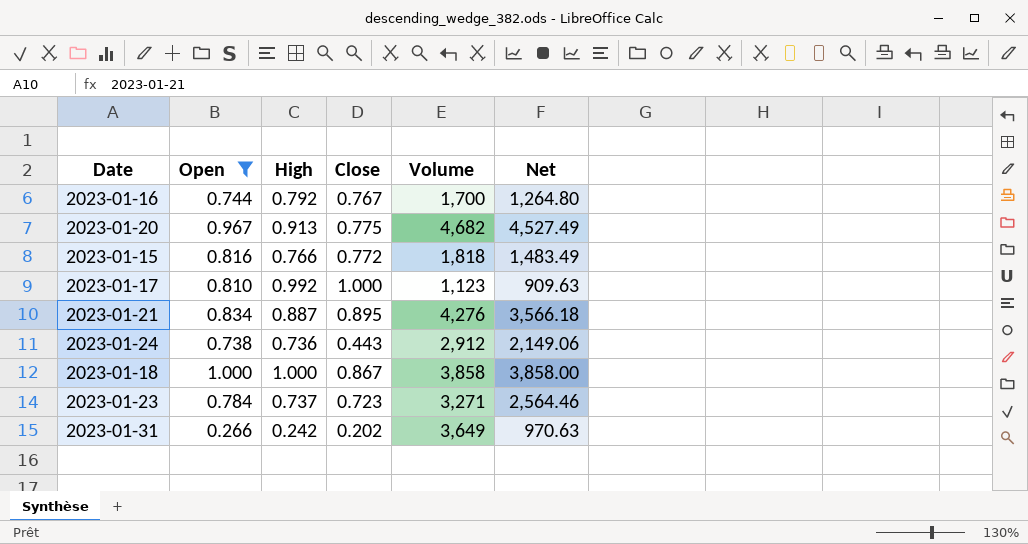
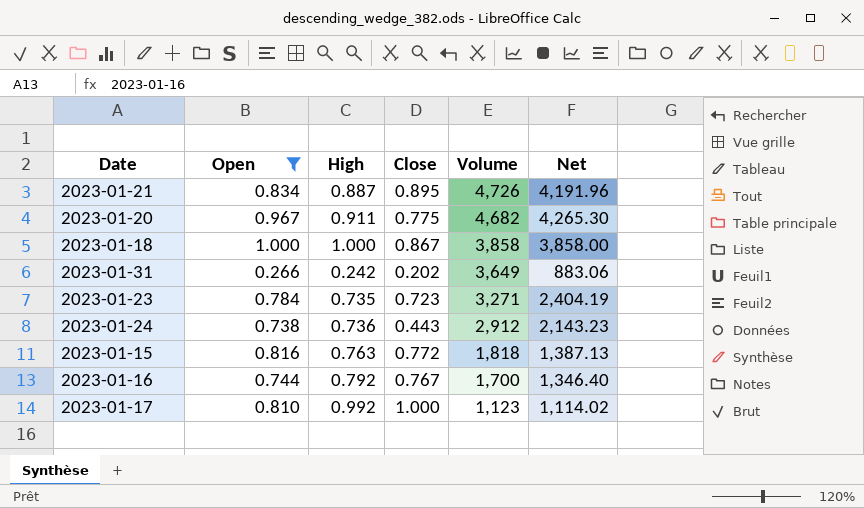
row order: none -> Volume descending
column Net | formula: [Open] * [Volume] -> [High] * [Volume]
2023-01-21 | Volume: 4,276 -> 4,726
2023-01-20 | High: 0.913 -> 0.911
2023-01-23 | High: 0.737 -> 0.735
2023-01-15 | High: 0.766 -> 0.763

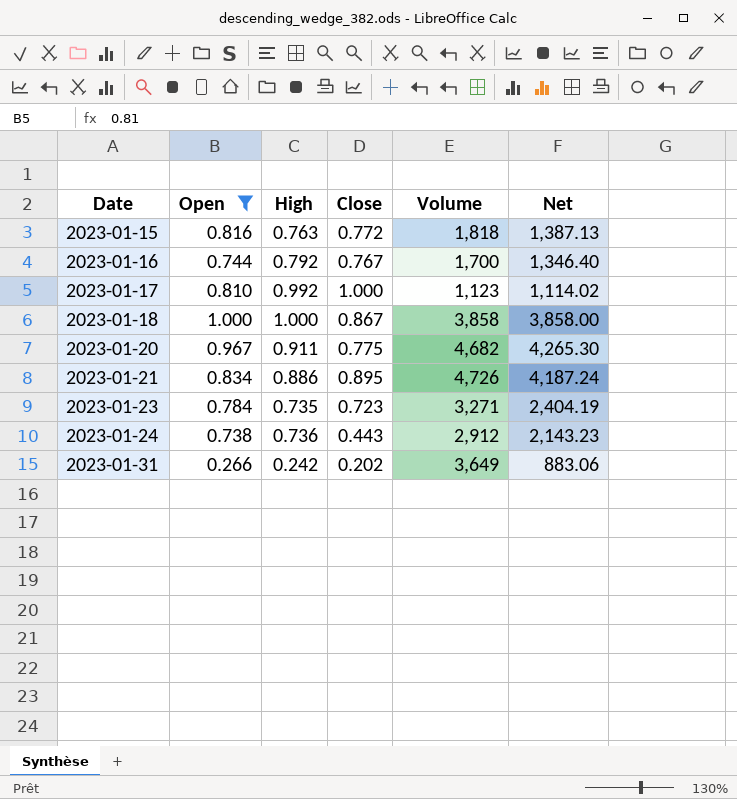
row order: Volume descending -> Date ascending
2023-01-21 | High: 0.887 -> 0.886
2023-01-21 | Net: 4,191.96 -> 4,187.24

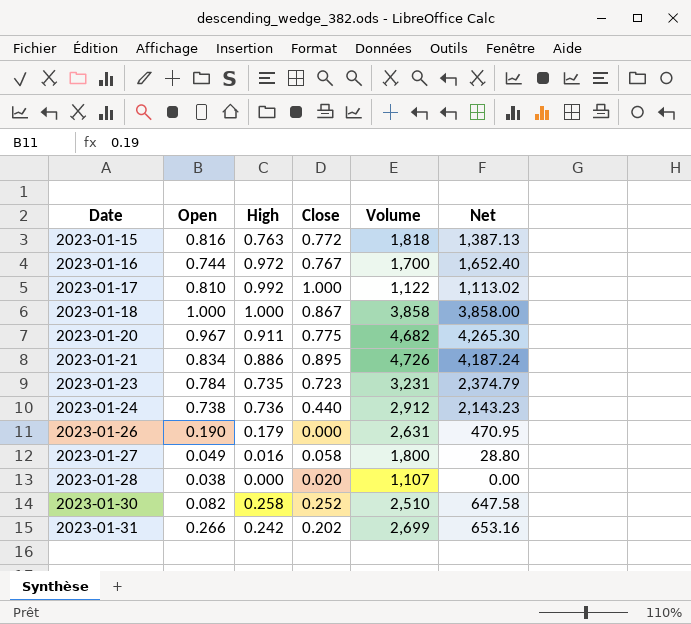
filter: Open >= 0.266 -> none
2023-01-16 | High: 0.792 -> 0.972
2023-01-16 | Net: 1,346.40 -> 1,652.40
2023-01-17 | Volume: 1,123 -> 1,122
2023-01-17 | Net: 1,114.02 -> 1,113.02
2023-01-23 | Volume: 3,271 -> 3,231
2023-01-23 | Net: 2,404.19 -> 2,374.79
2023-01-24 | Close: 0.443 -> 0.440
2023-01-31 | Volume: 3,649 -> 2,699
2023-01-31 | Net: 883.06 -> 653.16

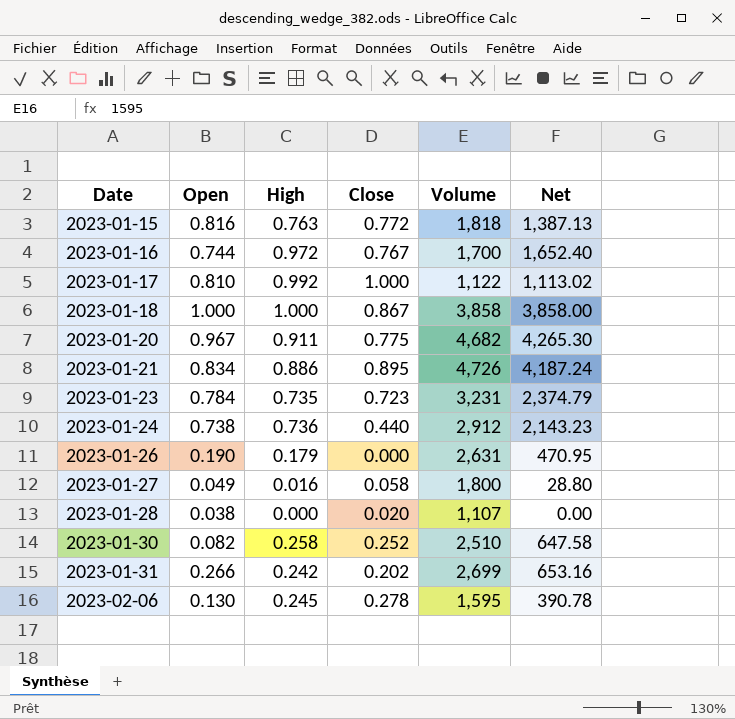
row 2023-02-06: none -> 0.130 | 0.245 | 0.278 | 1,595 | 390.78

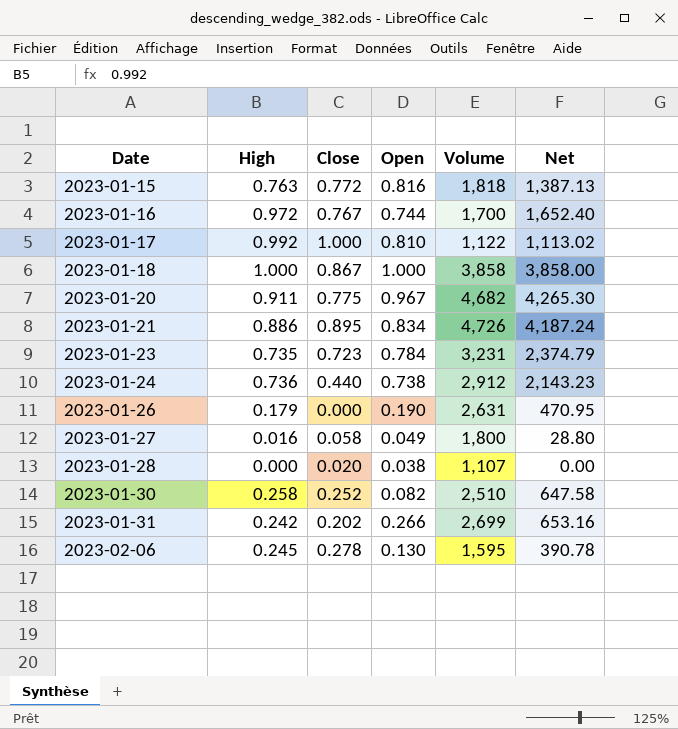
column Open | position: 2 -> 4

